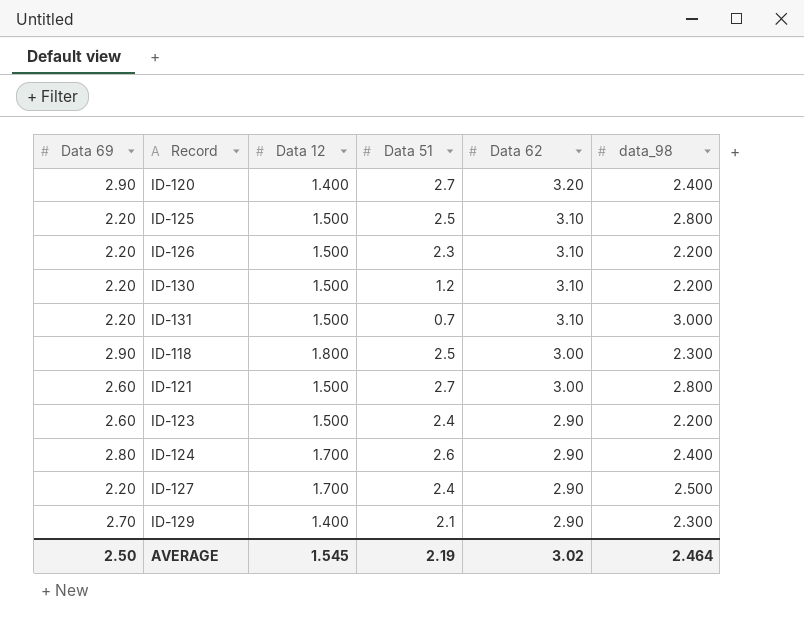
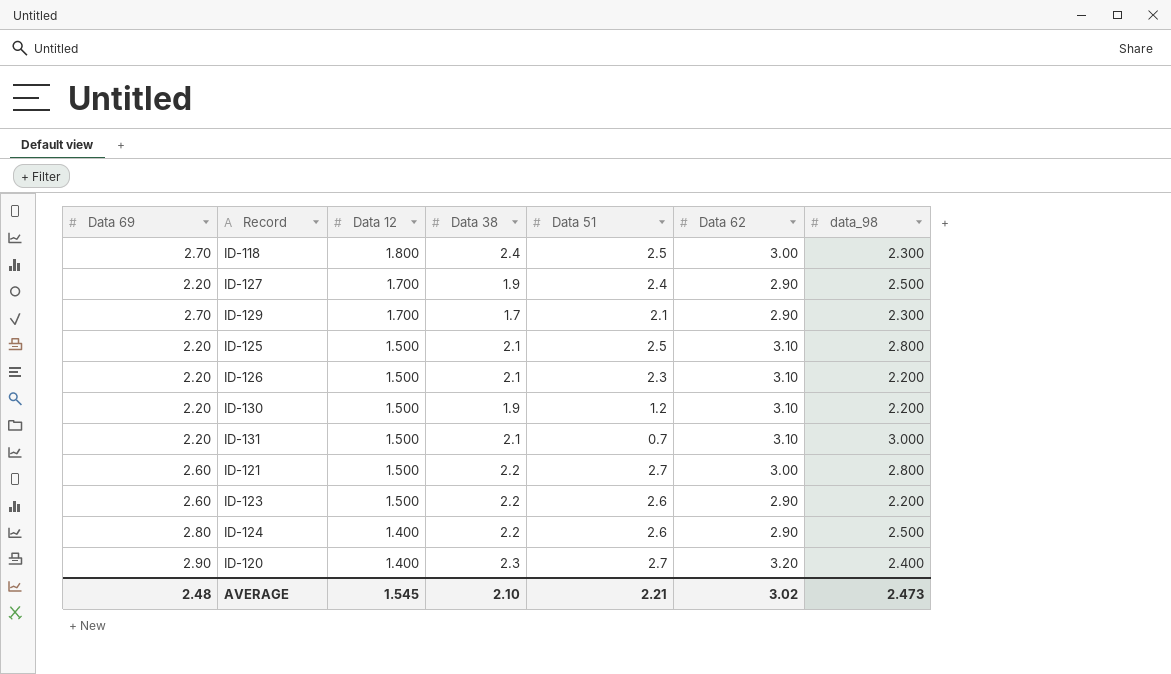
row order: Data 62 descending -> Data 12 descending
column Data 38 | position: none -> 4
ID-118 | Data 69: 2.90 -> 2.70
ID-129 | Data 12: 1.400 -> 1.700
ID-123 | Data 51: 2.4 -> 2.6
ID-124 | Data 12: 1.700 -> 1.400
ID-124 | data_98: 2.400 -> 2.500
AVERAGE | Data 69: 2.50 -> 2.48
AVERAGE | Data 51: 2.19 -> 2.21
AVERAGE | data_98: 2.464 -> 2.473

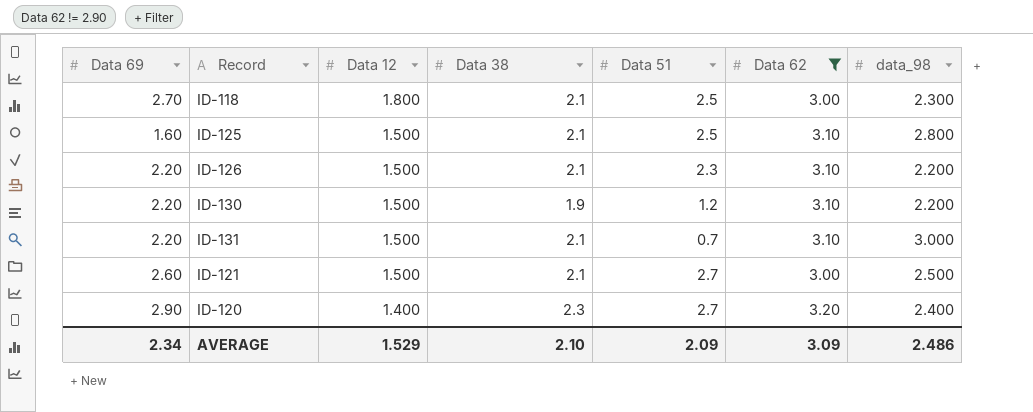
filter: none -> Data 62 != 2.90
ID-118 | Data 38: 2.4 -> 2.1
ID-125 | Data 69: 2.20 -> 1.60
ID-121 | Data 38: 2.2 -> 2.1
ID-121 | data_98: 2.800 -> 2.500
AVERAGE | Data 69: 2.48 -> 2.34
AVERAGE | Data 12: 1.545 -> 1.529
AVERAGE | Data 51: 2.21 -> 2.09
AVERAGE | Data 62: 3.02 -> 3.09
AVERAGE | data_98: 2.473 -> 2.486

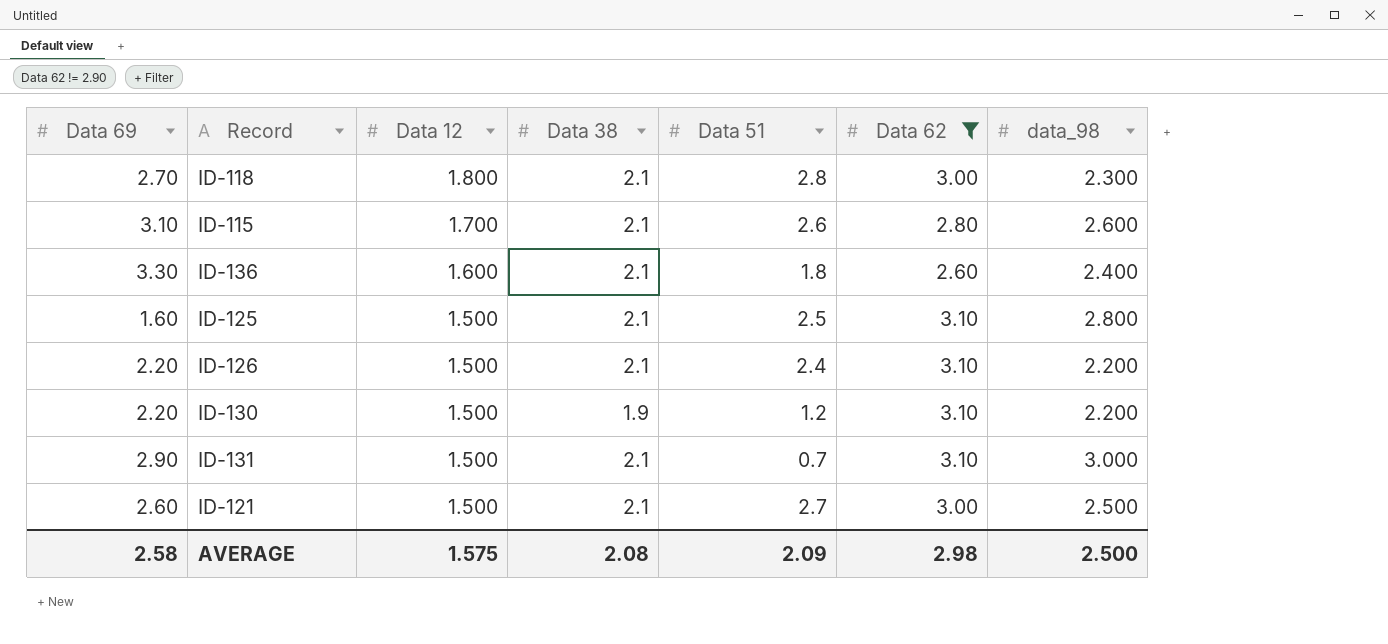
row ID-120: 2.90 | 1.400 | 2.3 | 2.7 | 3.20 | 2.400 -> none
ID-118 | Data 51: 2.5 -> 2.8
row ID-115: none -> 3.10 | 1.700 | 2.1 | 2.6 | 2.80 | 2.600
row ID-136: none -> 3.30 | 1.600 | 2.1 | 1.8 | 2.60 | 2.400
ID-126 | Data 51: 2.3 -> 2.4
ID-131 | Data 69: 2.20 -> 2.90
AVERAGE | Data 69: 2.34 -> 2.58
AVERAGE | Data 12: 1.529 -> 1.575
AVERAGE | Data 38: 2.10 -> 2.08
AVERAGE | Data 62: 3.09 -> 2.98
AVERAGE | data_98: 2.486 -> 2.500

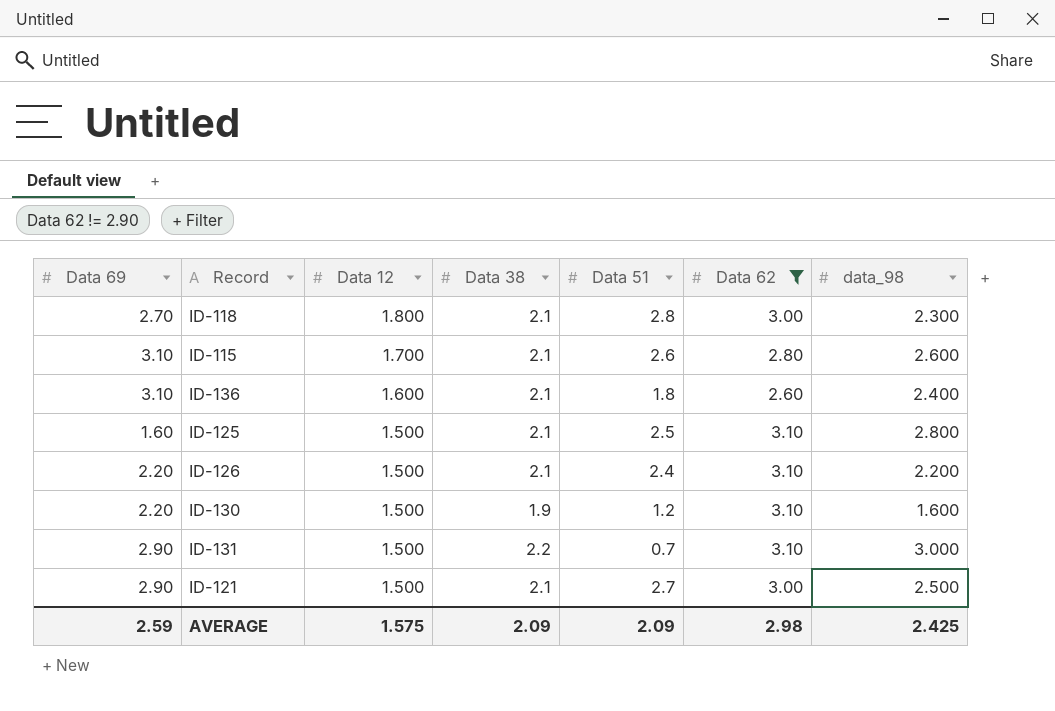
ID-136 | Data 69: 3.30 -> 3.10
ID-130 | data_98: 2.200 -> 1.600
ID-131 | Data 38: 2.1 -> 2.2
ID-121 | Data 69: 2.60 -> 2.90
AVERAGE | Data 69: 2.58 -> 2.59
AVERAGE | Data 38: 2.08 -> 2.09
AVERAGE | data_98: 2.500 -> 2.425

